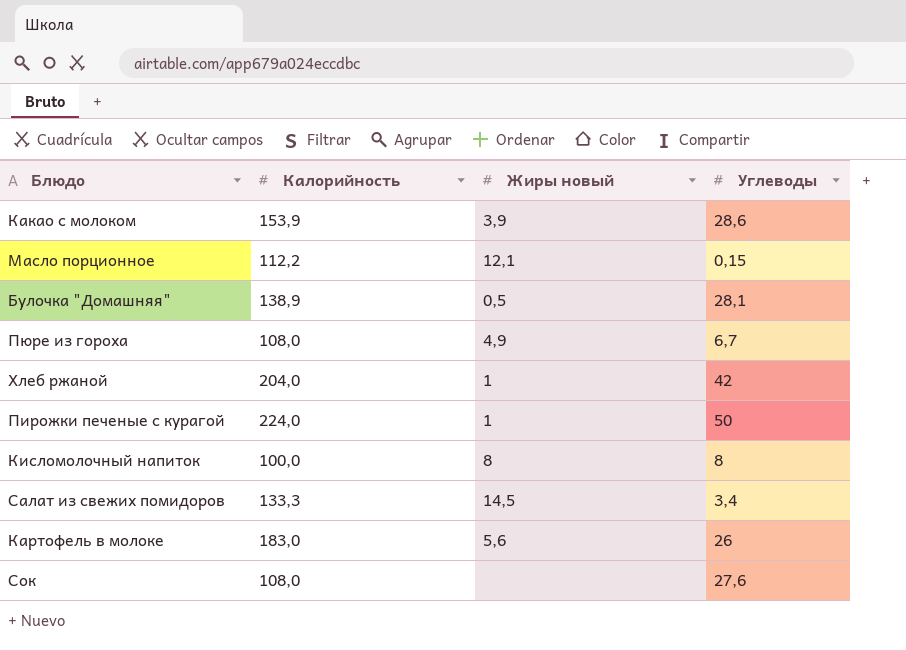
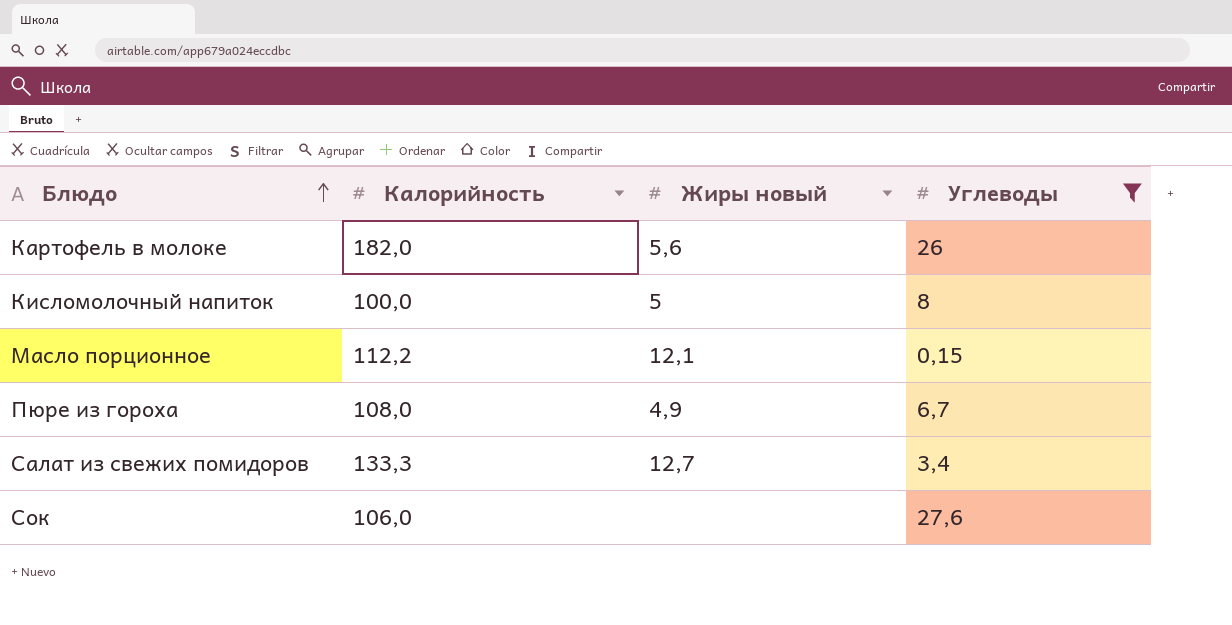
filter: none -> Углеводы <= 27,6
row order: none -> Блюдо ascending
Картофель в молоке | Калорийность: 183,0 -> 182,0
Кисломолочный напиток | Жиры новый: 8 -> 5
Салат из свежих помидоров | Жиры новый: 14,5 -> 12,7
Сок | Калорийность: 108,0 -> 106,0

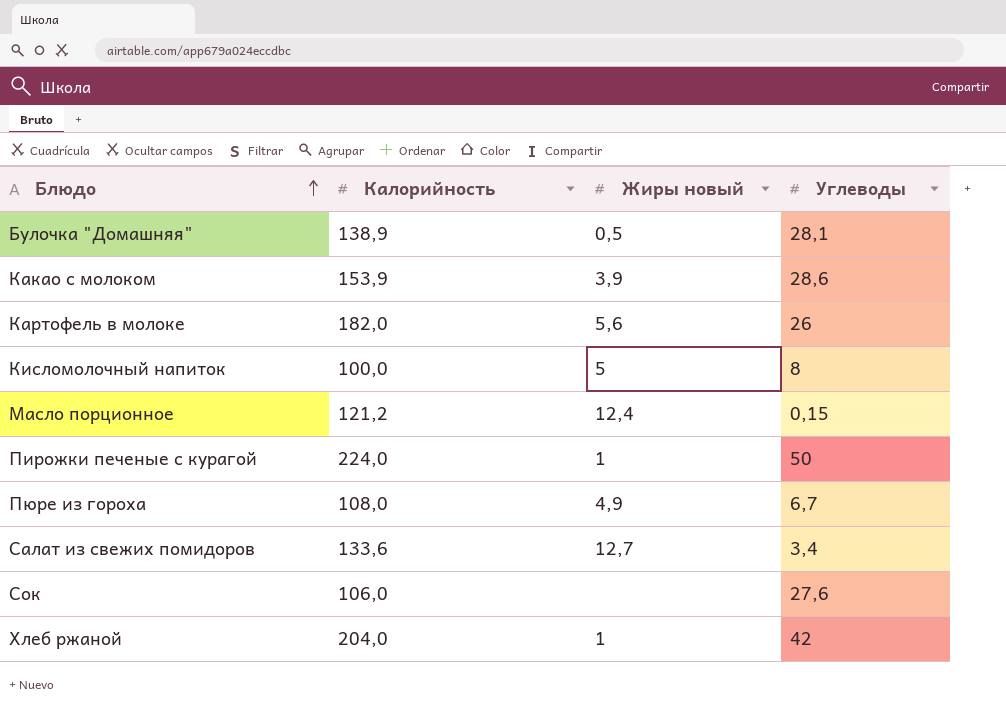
filter: Углеводы <= 27,6 -> none
Масло порционное | Калорийность: 112,2 -> 121,2
Масло порционное | Жиры новый: 12,1 -> 12,4
Салат из свежих помидоров | Калорийность: 133,3 -> 133,6

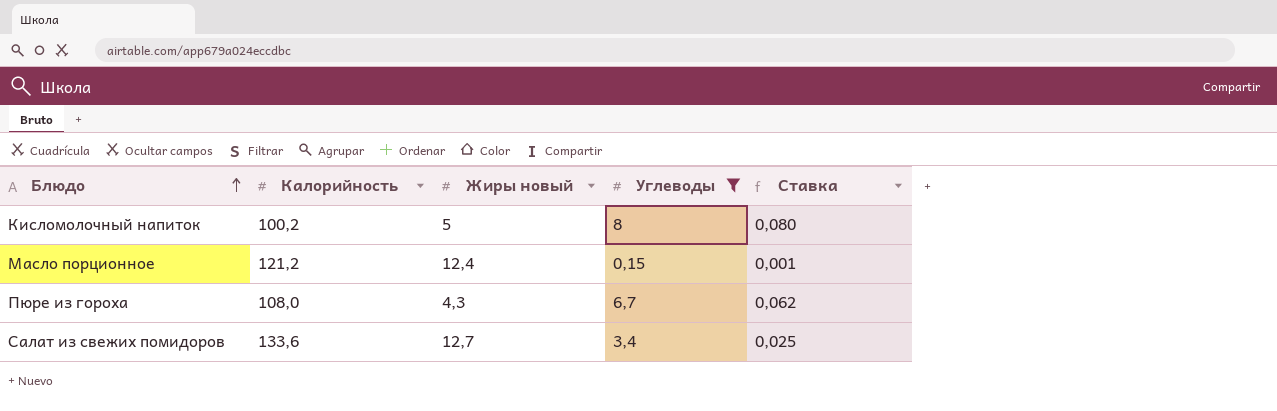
filter: none -> Углеводы <= 8
column Ставка | formula: none -> [Углеводы] / [Калорийность]
Кисломолочный напиток | Калорийность: 100,0 -> 100,2
Пюре из гороха | Жиры новый: 4,9 -> 4,3

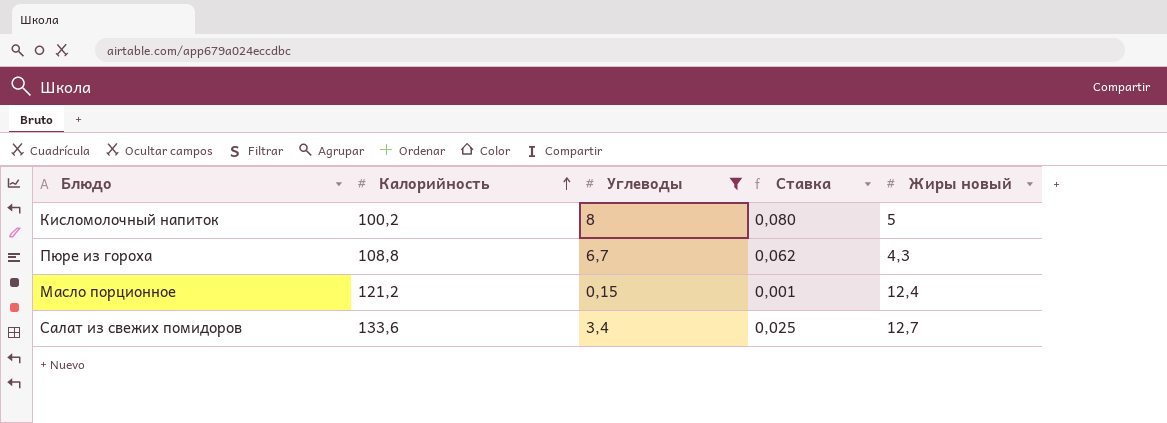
row order: Блюдо ascending -> Калорийность ascending
column Жиры новый | position: 3 -> 5
Пюре из гороха | Калорийность: 108,0 -> 108,8

